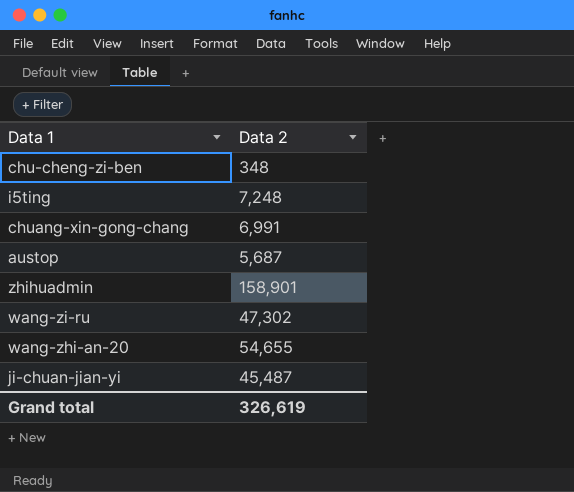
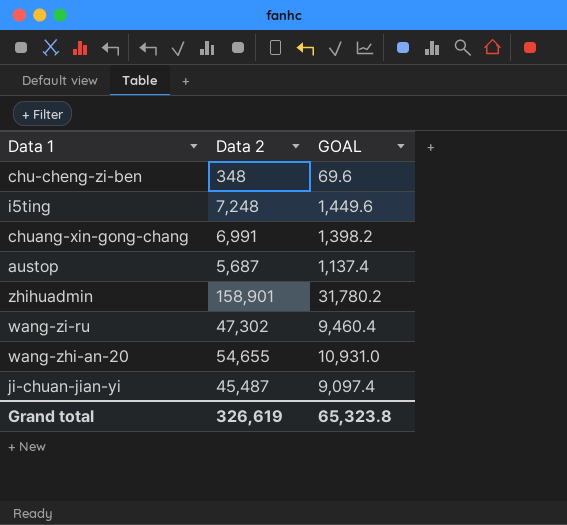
column GOAL | formula: none -> [Data 2] * 0.2

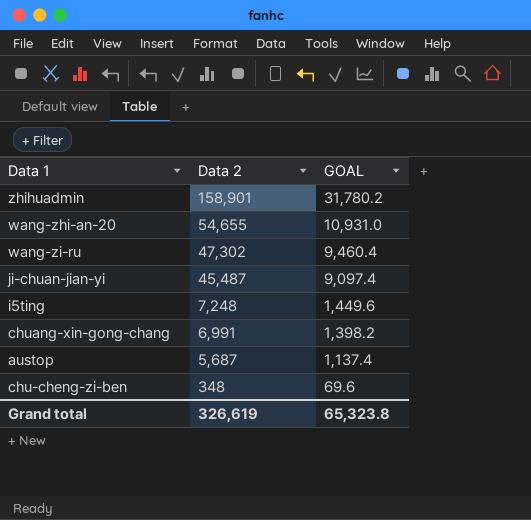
row order: none -> Data 2 descending

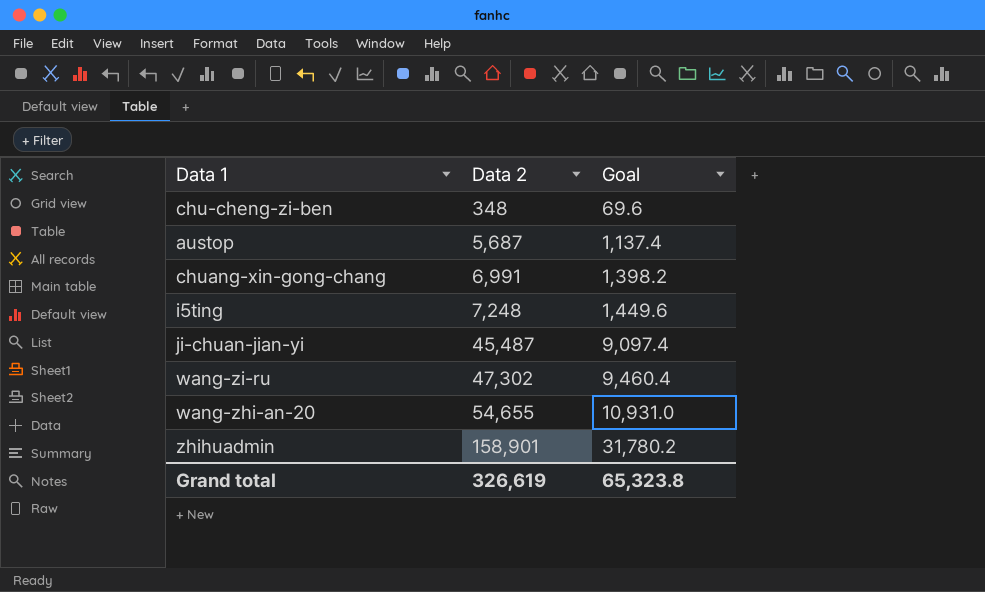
row order: Data 2 descending -> Data 2 ascending
column name: GOAL -> Goal

